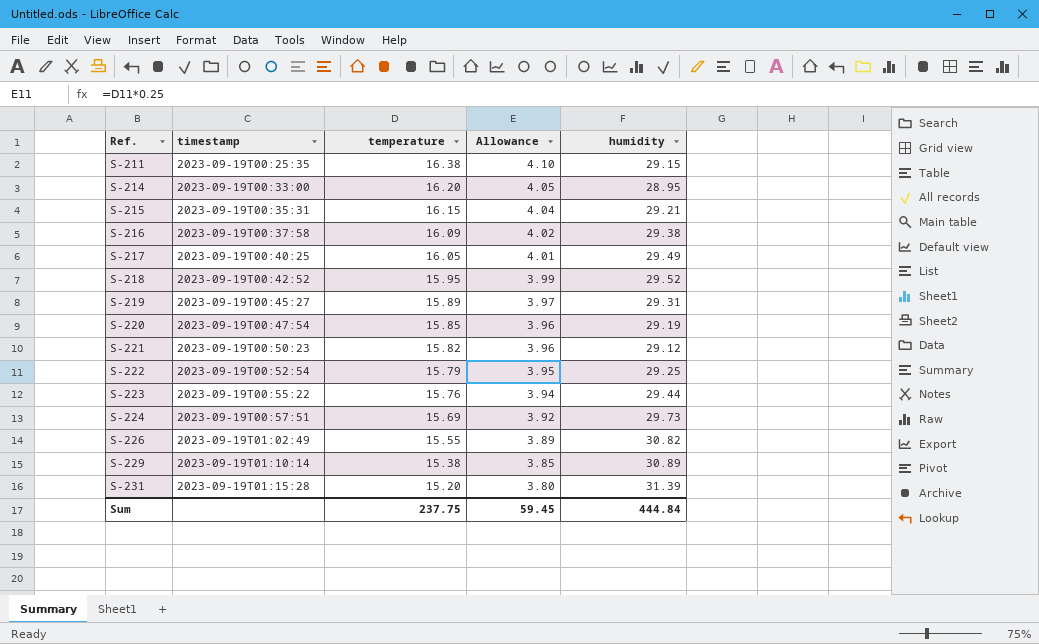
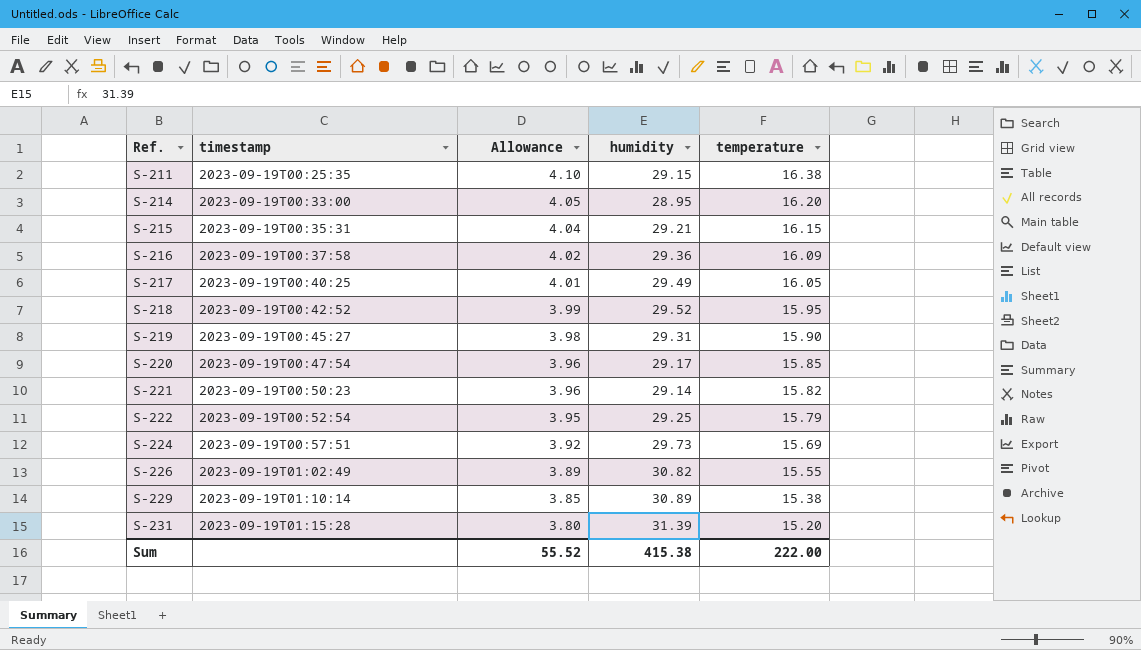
column temperature | position: 3 -> 5
row S-223: 2023-09-19T00:55:22 | 15.76 | 3.94 | 29.44 -> none
S-216 | humidity: 29.38 -> 29.36
S-219 | Allowance: 3.97 -> 3.98
S-219 | temperature: 15.89 -> 15.90
S-220 | humidity: 29.19 -> 29.17
S-221 | humidity: 29.12 -> 29.14
Sum | Allowance: 59.45 -> 55.52
Sum | humidity: 444.84 -> 415.38
Sum | temperature: 237.75 -> 222.00

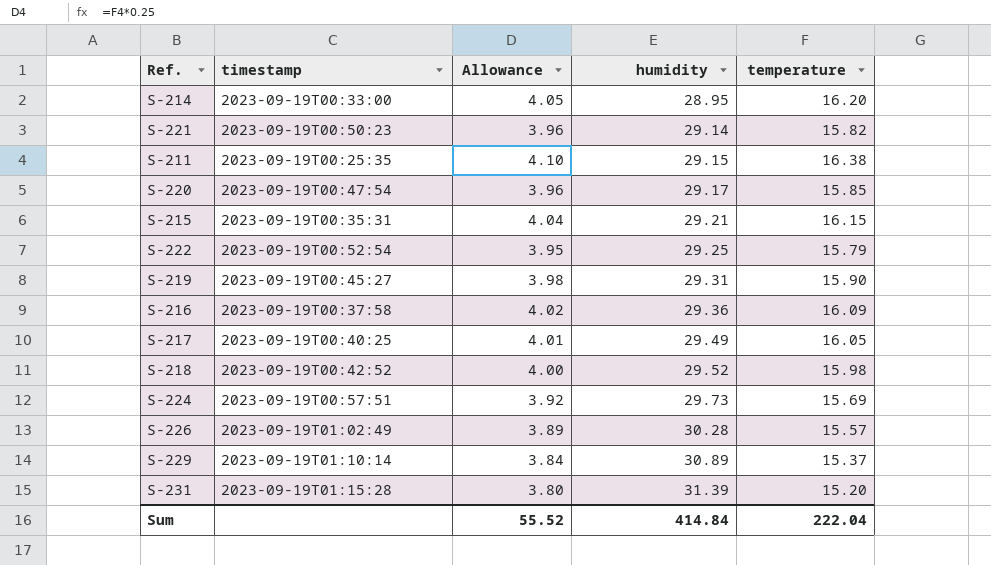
row order: Ref. ascending -> humidity ascending
S-218 | Allowance: 3.99 -> 4.00
S-218 | temperature: 15.95 -> 15.98
S-226 | humidity: 30.82 -> 30.28
S-226 | temperature: 15.55 -> 15.57
S-229 | Allowance: 3.85 -> 3.84
S-229 | temperature: 15.38 -> 15.37
Sum | humidity: 415.38 -> 414.84
Sum | temperature: 222.00 -> 222.04

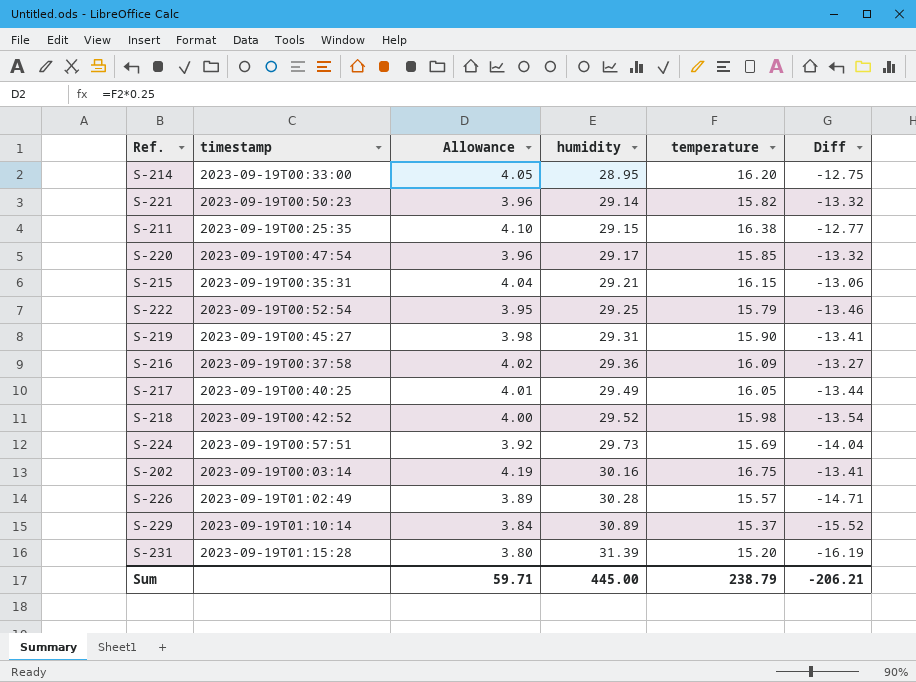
column Diff | formula: none -> [temperature] - [humidity]
row S-202: none -> 2023-09-19T00:03:14 | 4.19 | 30.16 | 16.75 | -13.41
Sum | Allowance: 55.52 -> 59.71
Sum | humidity: 414.84 -> 445.00
Sum | temperature: 222.04 -> 238.79

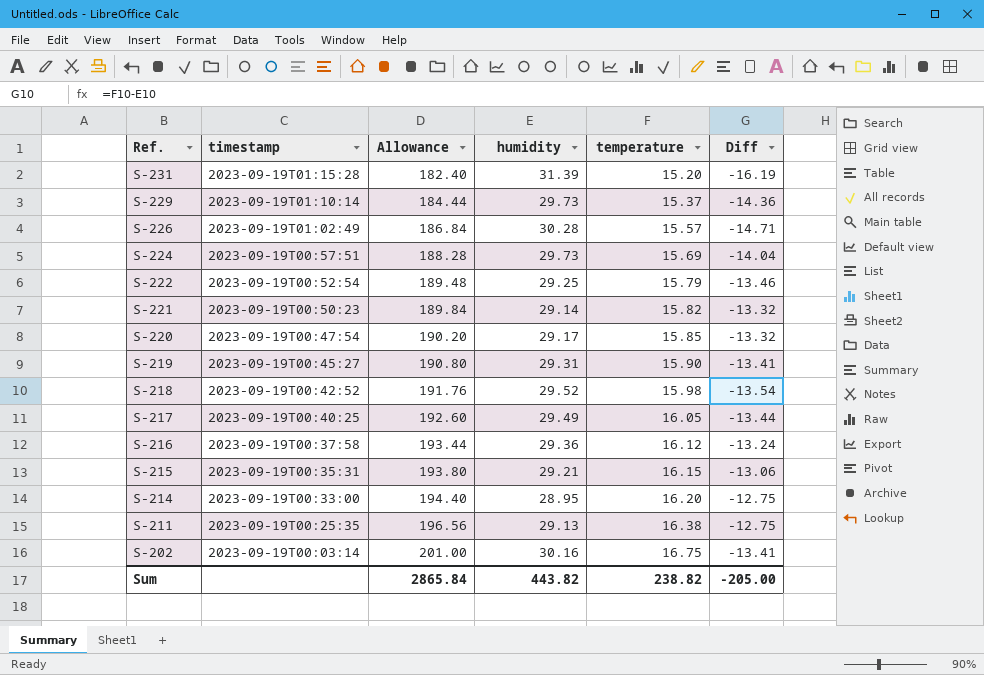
row order: humidity ascending -> Ref. descending
column Allowance | formula: [temperature] * 0.25 -> [temperature] * 12
S-229 | humidity: 30.89 -> 29.73
S-229 | Diff: -15.52 -> -14.36
S-216 | temperature: 16.09 -> 16.12
S-216 | Diff: -13.27 -> -13.24
S-211 | humidity: 29.15 -> 29.13
S-211 | Diff: -12.77 -> -12.75
Sum | Allowance: 59.71 -> 2865.84
Sum | humidity: 445.00 -> 443.82
Sum | temperature: 238.79 -> 238.82
Sum | Diff: -206.21 -> -205.00

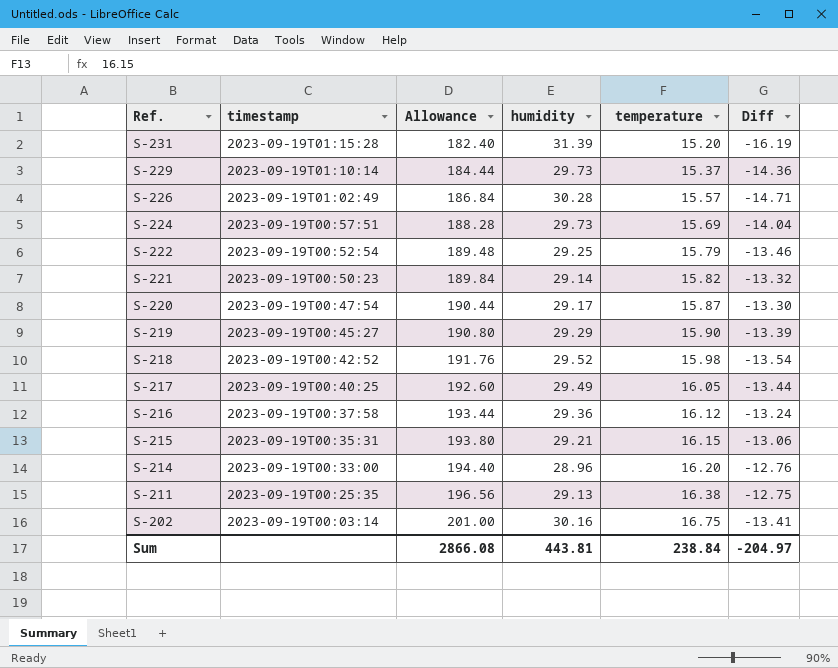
S-220 | Allowance: 190.20 -> 190.44
S-220 | temperature: 15.85 -> 15.87
S-220 | Diff: -13.32 -> -13.30
S-219 | humidity: 29.31 -> 29.29
S-219 | Diff: -13.41 -> -13.39
S-214 | humidity: 28.95 -> 28.96
S-214 | Diff: -12.75 -> -12.76
Sum | Allowance: 2865.84 -> 2866.08
Sum | humidity: 443.82 -> 443.81
Sum | temperature: 238.82 -> 238.84
Sum | Diff: -205.00 -> -204.97

